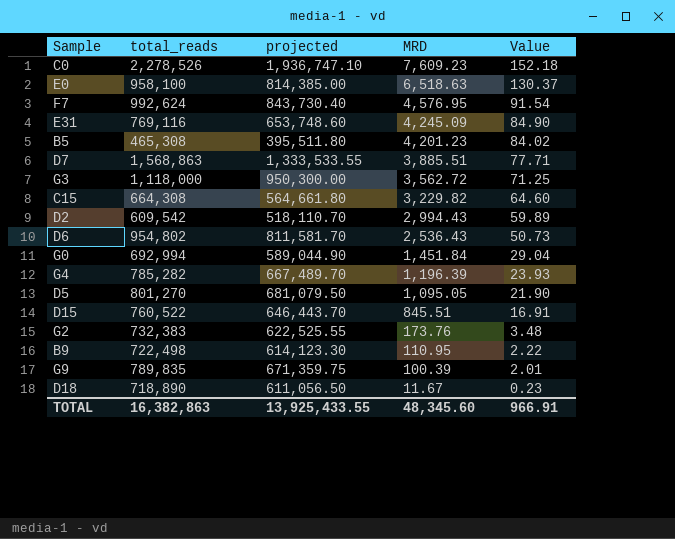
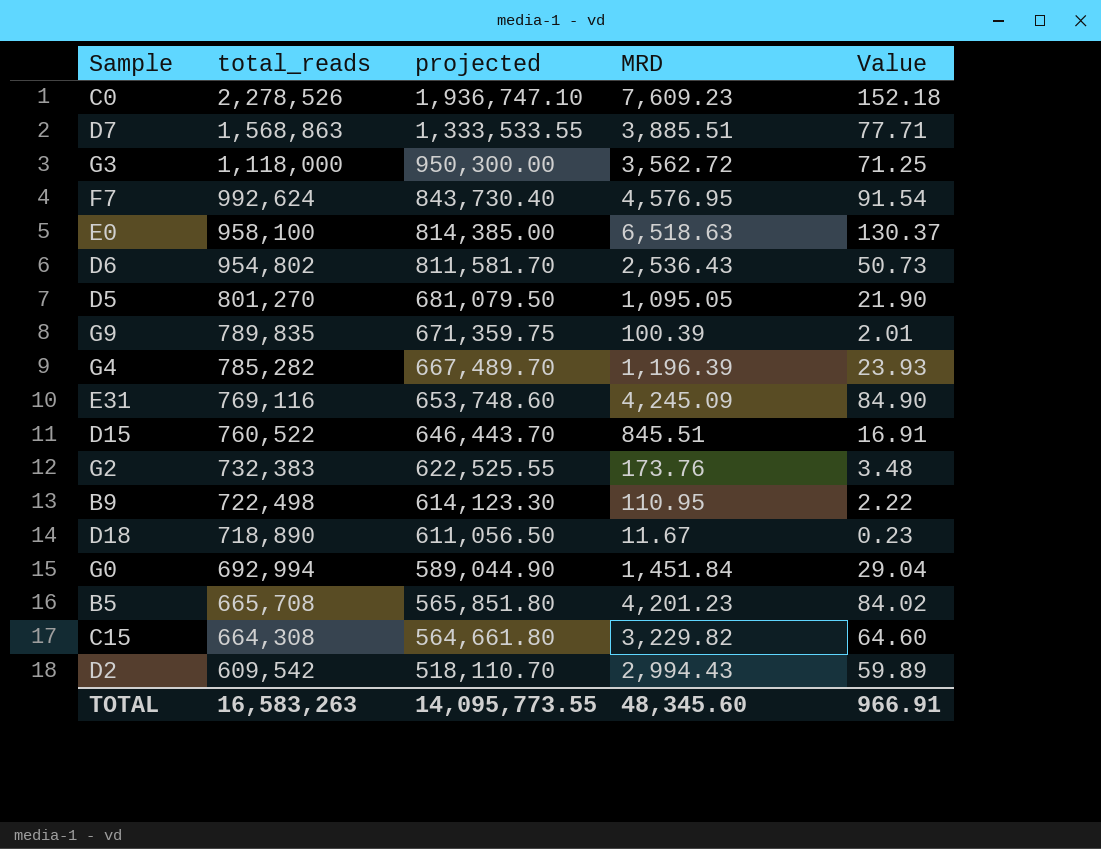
row order: MRD descending -> total_reads descending
B5 | total_reads: 465,308 -> 665,708
B5 | projected: 395,511.80 -> 565,851.80
TOTAL | total_reads: 16,382,863 -> 16,583,263
TOTAL | projected: 13,925,433.55 -> 14,095,773.55

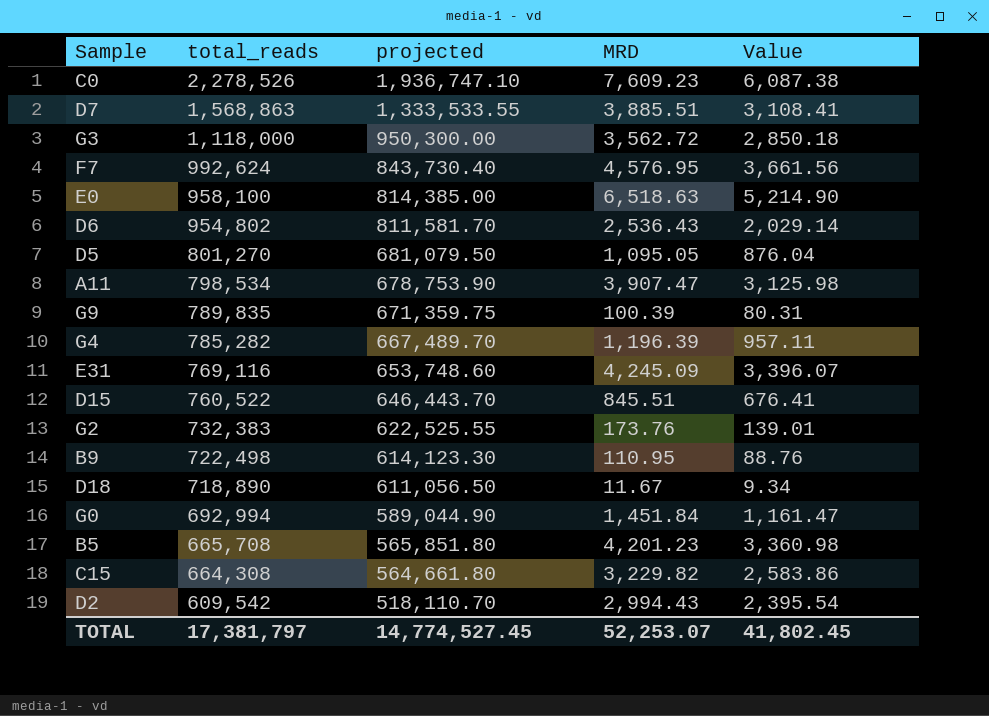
column Value | formula: [MRD] * 0.02 -> [MRD] * 0.8
row A11: none -> 798,534 | 678,753.90 | 3,907.47 | 3,125.98
TOTAL | total_reads: 16,583,263 -> 17,381,797
TOTAL | projected: 14,095,773.55 -> 14,774,527.45
TOTAL | MRD: 48,345.60 -> 52,253.07
TOTAL | Value: 966.91 -> 41,802.45

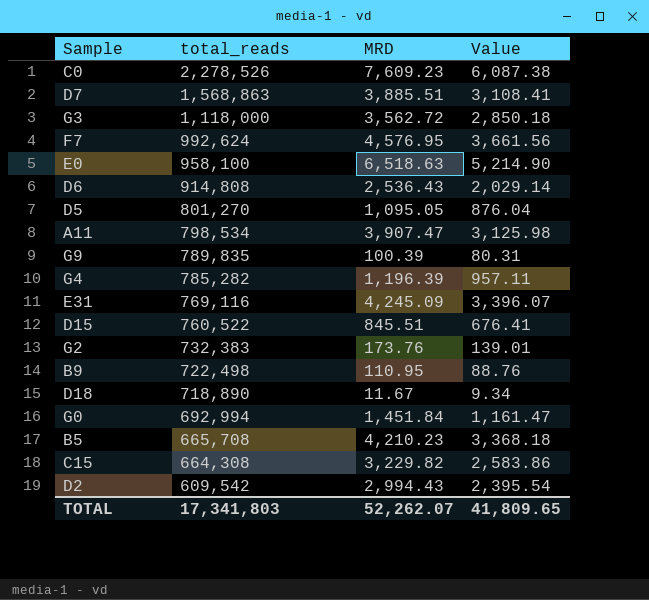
column projected | formula: [total_reads] * 0.85 -> none
D6 | total_reads: 954,802 -> 914,808
B5 | MRD: 4,201.23 -> 4,210.23
B5 | Value: 3,360.98 -> 3,368.18
TOTAL | total_reads: 17,381,797 -> 17,341,803
TOTAL | MRD: 52,253.07 -> 52,262.07
TOTAL | Value: 41,802.45 -> 41,809.65

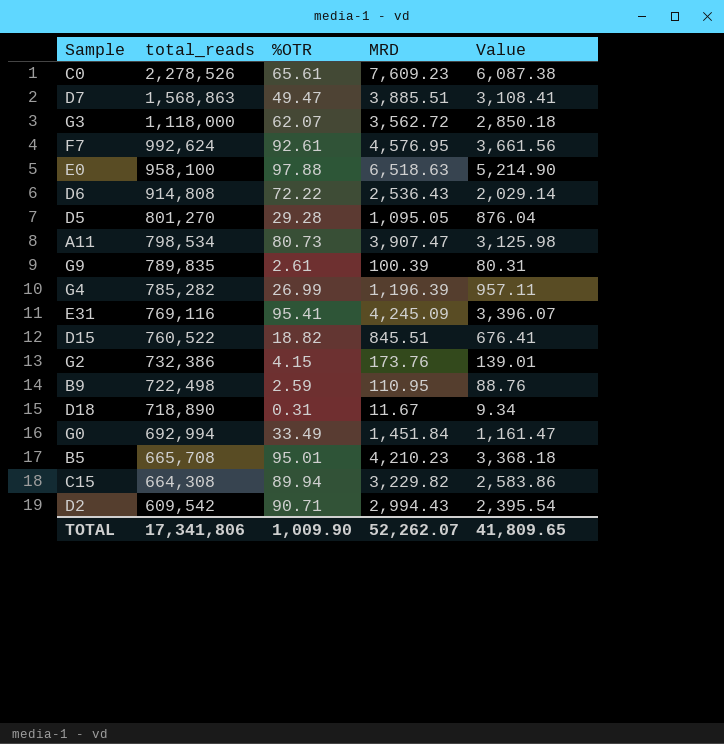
column %OTR | position: none -> 3
G2 | total_reads: 732,383 -> 732,386
TOTAL | total_reads: 17,341,803 -> 17,341,806

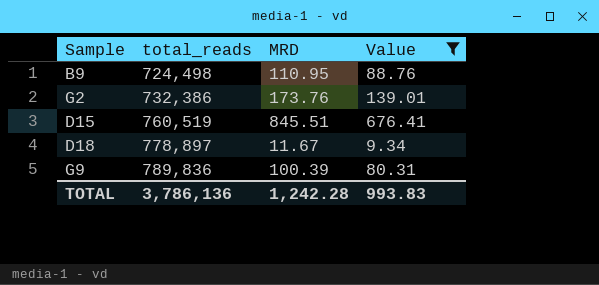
filter: none -> Value <= 676.41
row order: total_reads descending -> total_reads ascending
column %OTR | position: 3 -> none
B9 | total_reads: 722,498 -> 724,498
D15 | total_reads: 760,522 -> 760,519
D18 | total_reads: 718,890 -> 778,897
G9 | total_reads: 789,835 -> 789,836
TOTAL | total_reads: 17,341,806 -> 3,786,136
TOTAL | MRD: 52,262.07 -> 1,242.28
TOTAL | Value: 41,809.65 -> 993.83

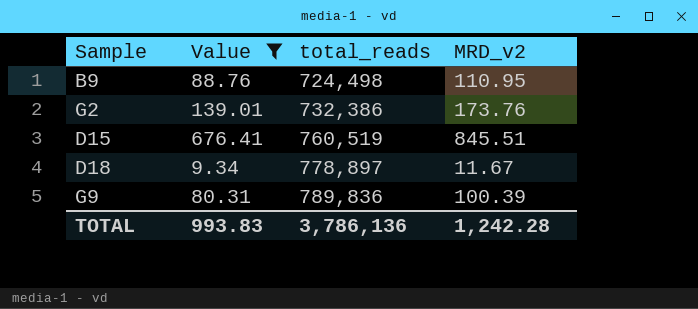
column Value | position: 4 -> 2
column name: MRD -> MRD_v2

